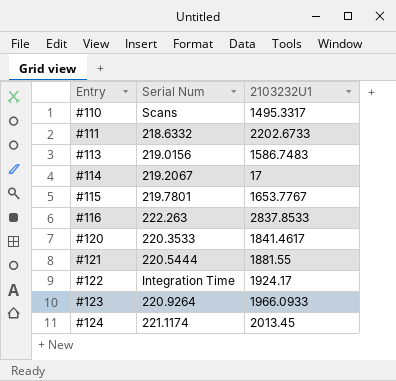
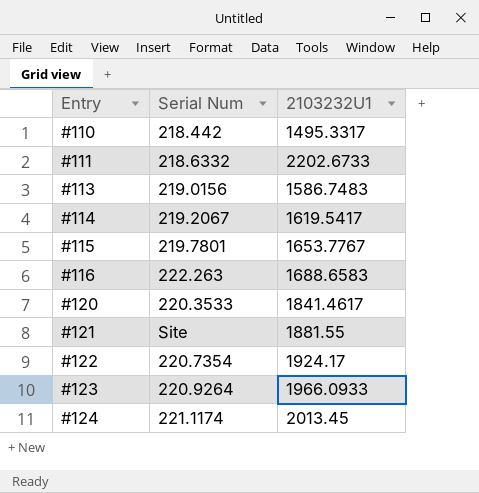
#110 | Serial Num: Scans -> 218.442
#114 | 2103232U1: 17 -> 1619.5417
#116 | 2103232U1: 2837.8533 -> 1688.6583
#121 | Serial Num: 220.5444 -> Site
#122 | Serial Num: Integration Time -> 220.7354

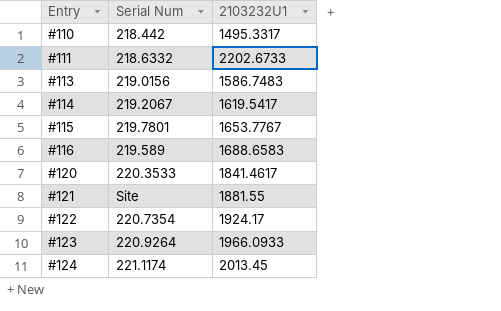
#116 | Serial Num: 222.263 -> 219.589

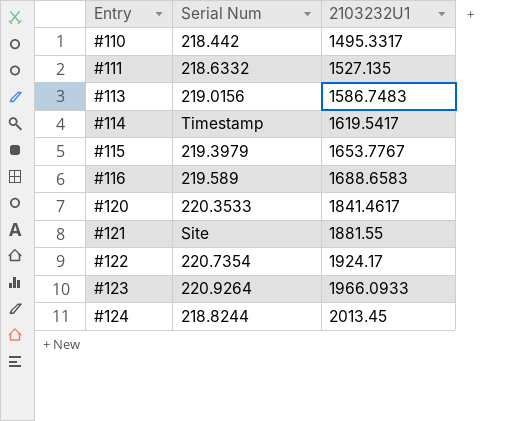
#111 | 2103232U1: 2202.6733 -> 1527.135
#114 | Serial Num: 219.2067 -> Timestamp
#115 | Serial Num: 219.7801 -> 219.3979
#124 | Serial Num: 221.1174 -> 218.8244

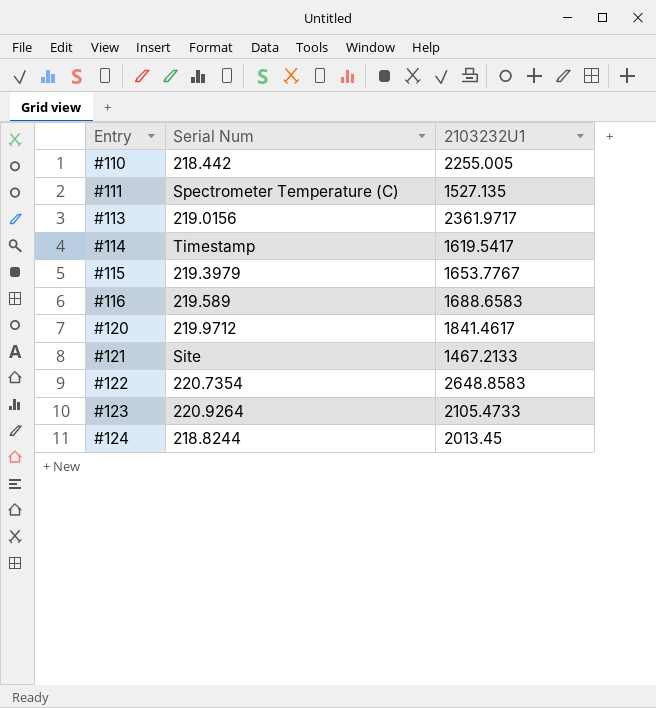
#110 | 2103232U1: 1495.3317 -> 2255.005
#111 | Serial Num: 218.6332 -> Spectrometer Temperature (C)
#113 | 2103232U1: 1586.7483 -> 2361.9717
#120 | Serial Num: 220.3533 -> 219.9712
#121 | 2103232U1: 1881.55 -> 1467.2133
#122 | 2103232U1: 1924.17 -> 2648.8583
#123 | 2103232U1: 1966.0933 -> 2105.4733

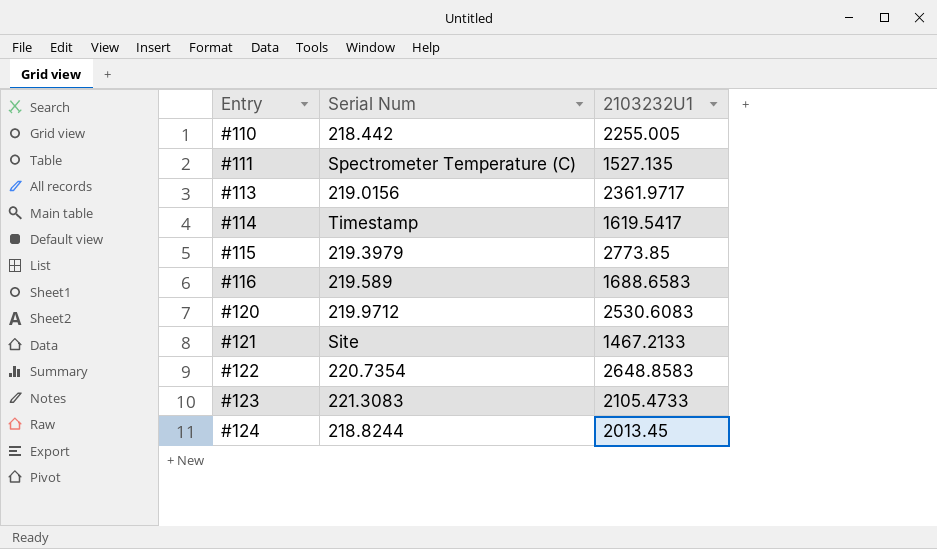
#115 | 2103232U1: 1653.7767 -> 2773.85
#120 | 2103232U1: 1841.4617 -> 2530.6083
#123 | Serial Num: 220.9264 -> 221.3083

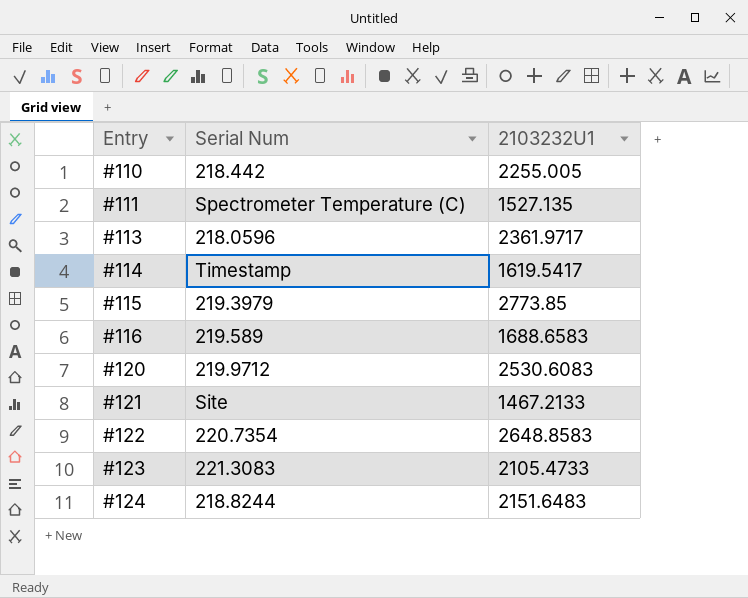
#113 | Serial Num: 219.0156 -> 218.0596
#124 | 2103232U1: 2013.45 -> 2151.6483

